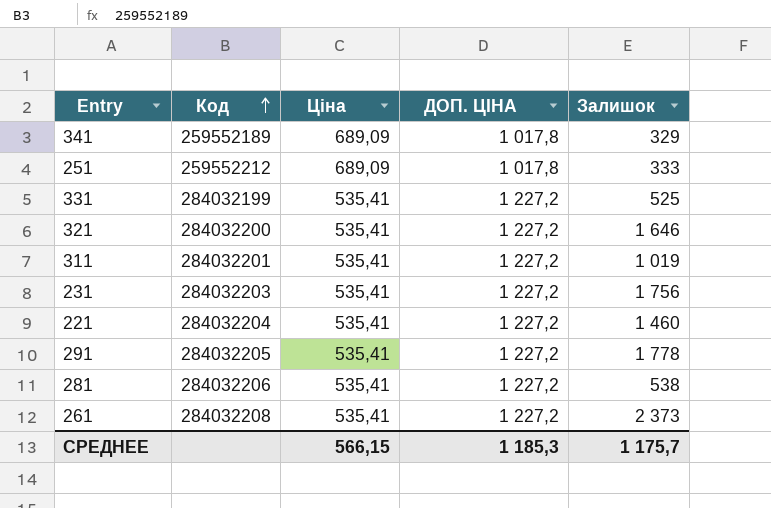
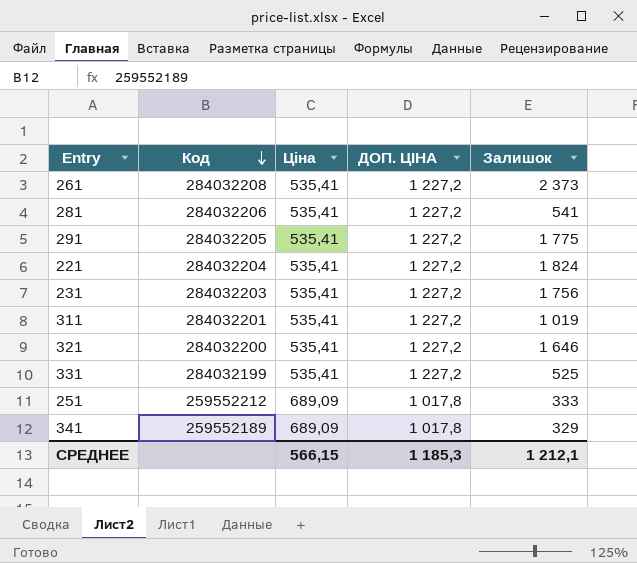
row order: Код ascending -> Код descending
281 | Залишок: 538 -> 541
291 | Залишок: 1 778 -> 1 775
221 | Залишок: 1 460 -> 1 824
СРЕДНЕЕ | Залишок: 1 175,7 -> 1 212,1

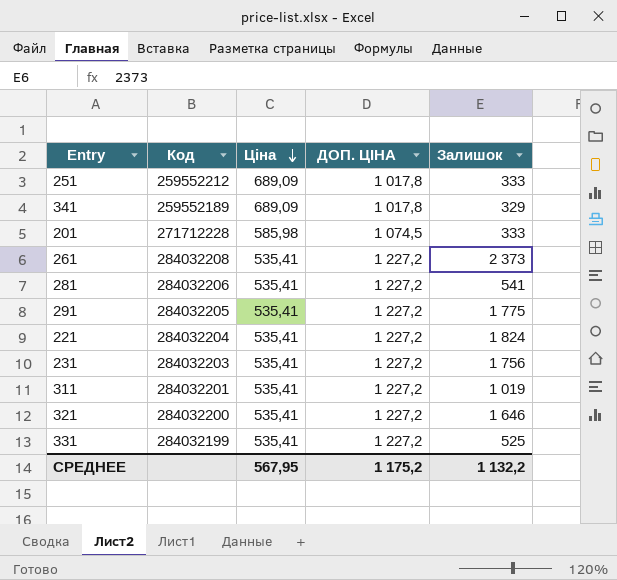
row order: Код descending -> Ціна descending
row 201: none -> 271712228 | 585,98 | 1 074,5 | 333
СРЕДНЕЕ | Ціна: 566,15 -> 567,95
СРЕДНЕЕ | ДОП. ЦІНА: 1 185,3 -> 1 175,2
СРЕДНЕЕ | Залишок: 1 212,1 -> 1 132,2

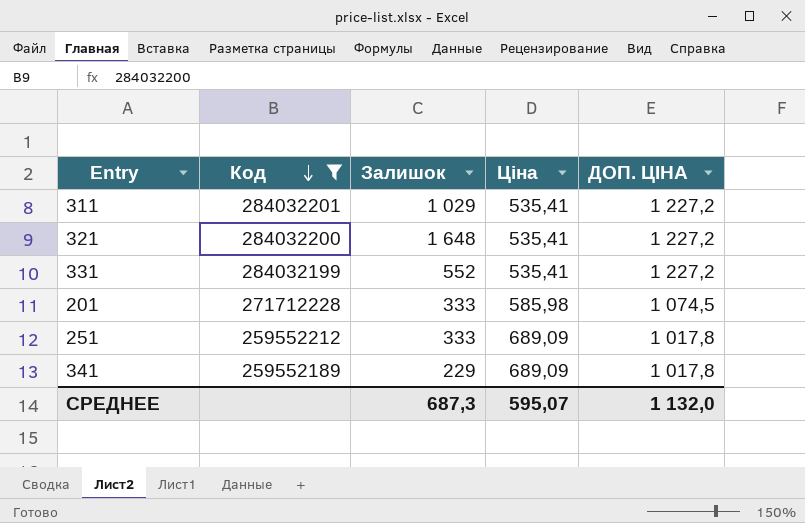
filter: none -> Код <= 284032201
row order: Ціна descending -> Код descending
column Залишок | position: 5 -> 3
311 | Залишок: 1 019 -> 1 029
321 | Залишок: 1 646 -> 1 648
331 | Залишок: 525 -> 552
341 | Залишок: 329 -> 229
СРЕДНЕЕ | Залишок: 1 132,2 -> 687,3
СРЕДНЕЕ | Ціна: 567,95 -> 595,07
СРЕДНЕЕ | ДОП. ЦІНА: 1 175,2 -> 1 132,0

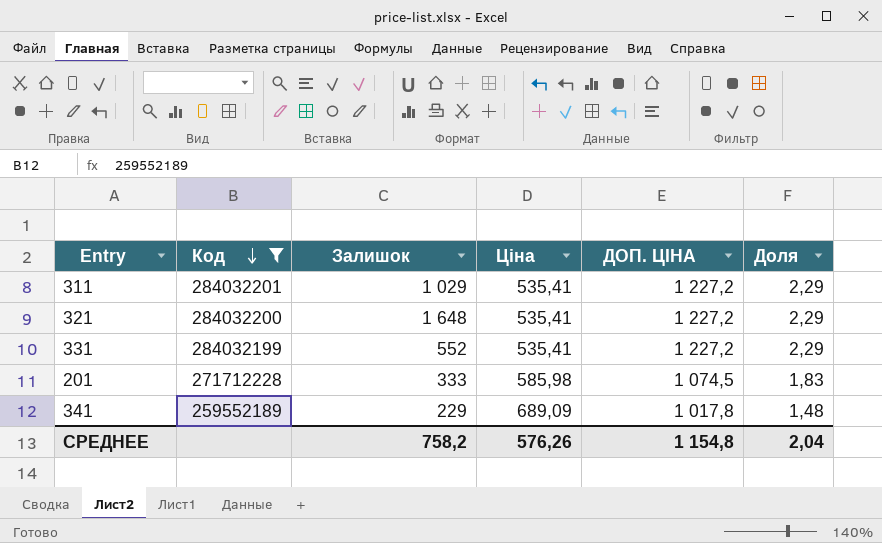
column Доля | formula: none -> [ДОП. ЦІНА] / [Ціна]
row 251: 259552212 | 333 | 689,09 | 1 017,8 -> none
СРЕДНЕЕ | Залишок: 687,3 -> 758,2
СРЕДНЕЕ | Ціна: 595,07 -> 576,26
СРЕДНЕЕ | ДОП. ЦІНА: 1 132,0 -> 1 154,8

